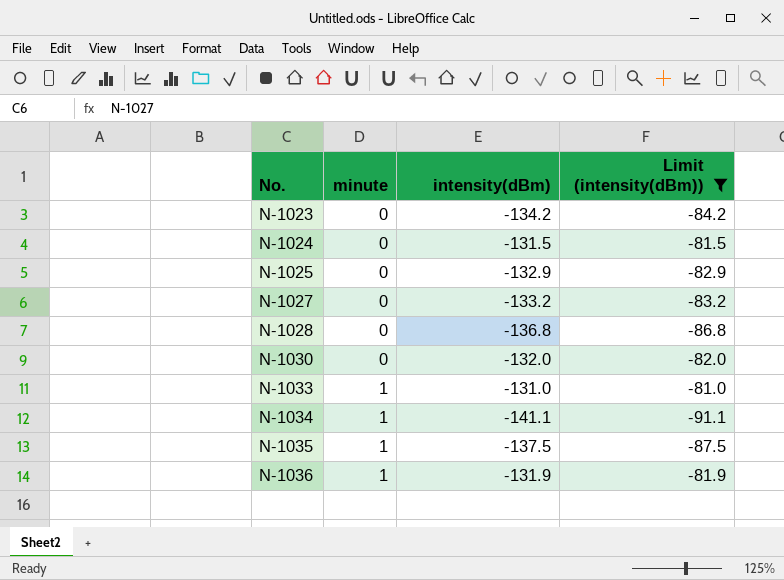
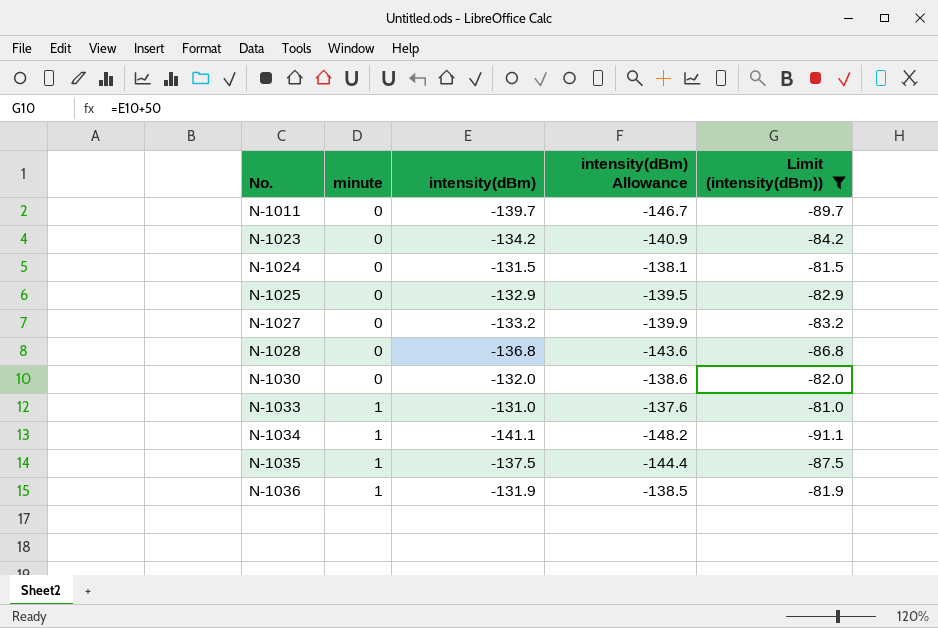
column intensity(dBm) Allowance | formula: none -> [intensity(dBm)] * 1.05
row N-1011: none -> 0 | -139.7 | -146.7 | -89.7

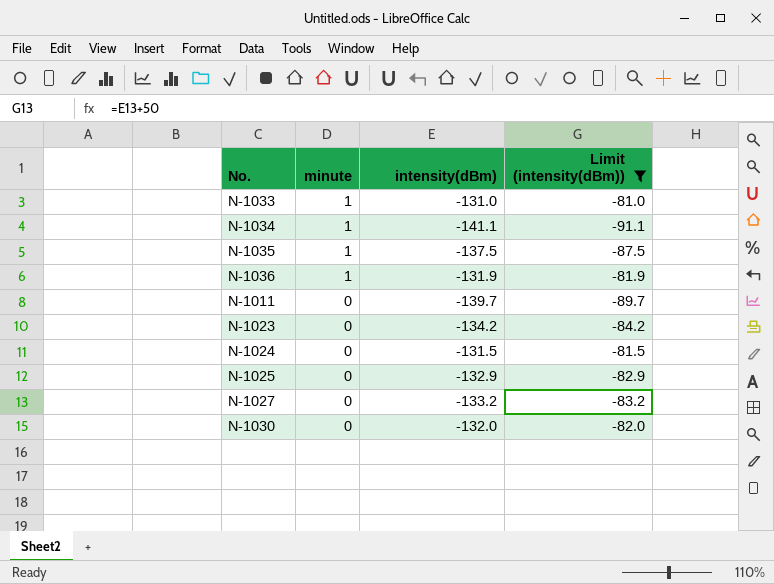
row order: No. ascending -> minute descending
column intensity(dBm) Allowance | formula: [intensity(dBm)] * 1.05 -> none
row N-1028: 0 | -136.8 | -143.6 | -86.8 -> none

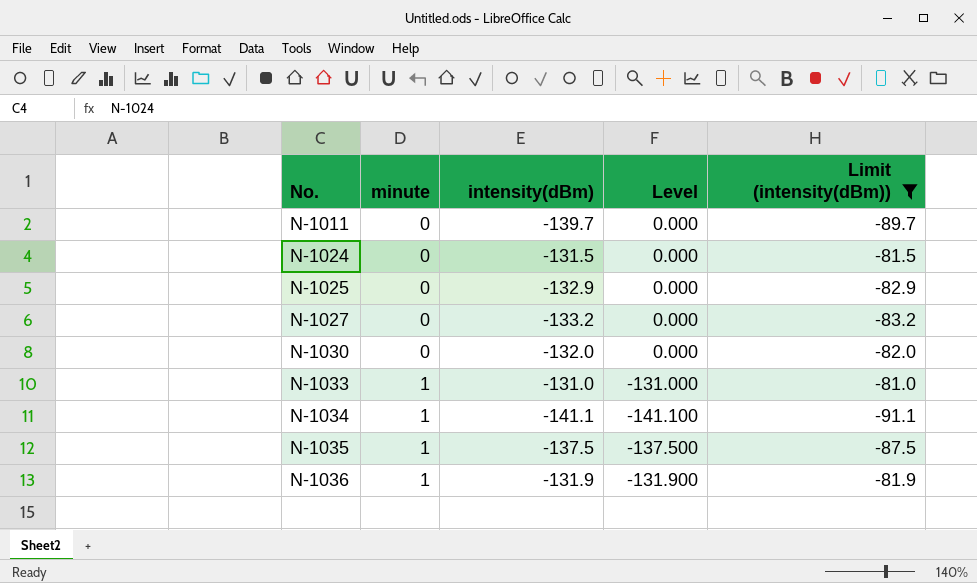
row order: minute descending -> No. ascending
column Level | formula: none -> [minute] * [intensity(dBm)]
row N-1023: 0 | -134.2 | -84.2 -> none

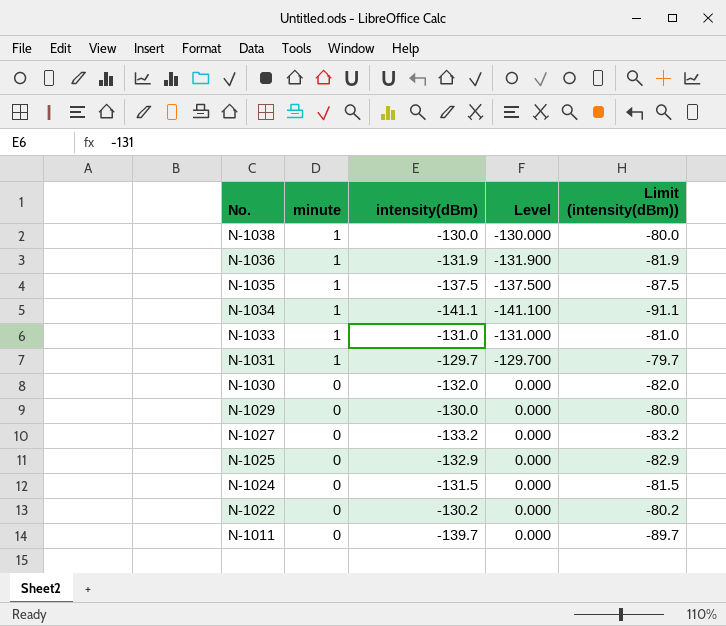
filter: Limit (intensity(dBm)) <= -81.0 -> none
row order: No. ascending -> No. descending

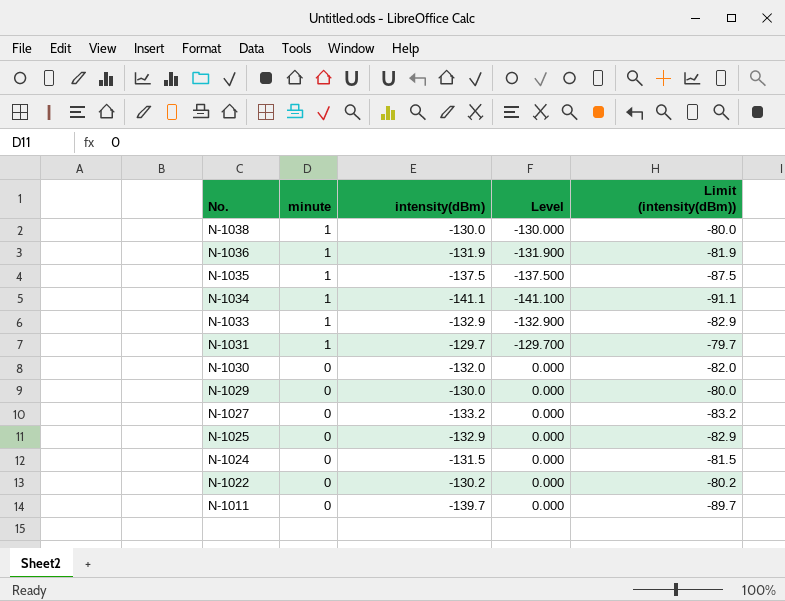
N-1033 | intensity(dBm): -131.0 -> -132.9
N-1033 | Level: -131.000 -> -132.900
N-1033 | Limit (intensity(dBm)): -81.0 -> -82.9

